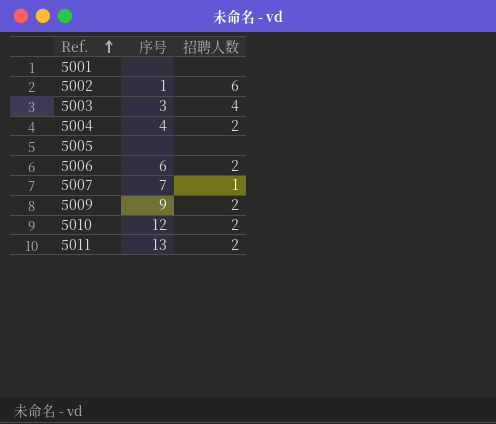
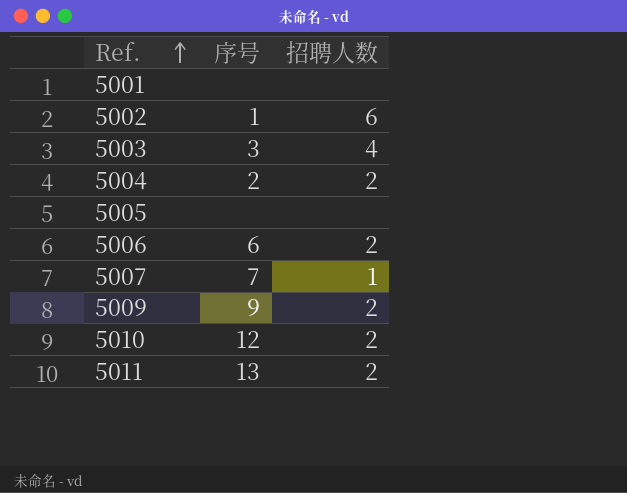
5004 | 序号: 4 -> 2

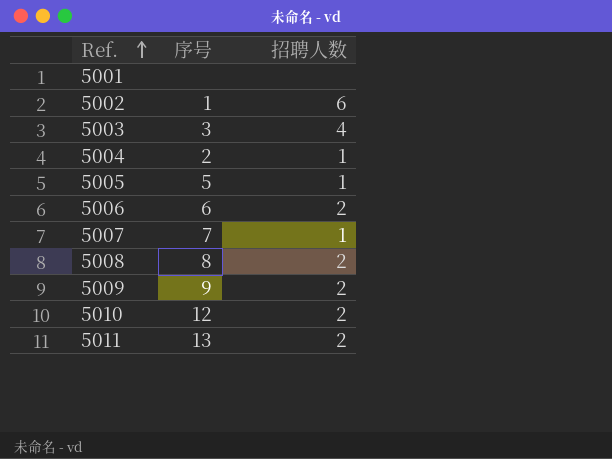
5004 | 招聘人数: 2 -> 1
5005 | 序号: none -> 5
5005 | 招聘人数: none -> 1
row 5008: none -> 8 | 2

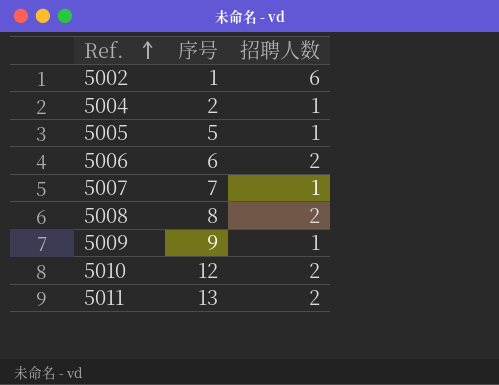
row 5001: none | none -> none
row 5003: 3 | 4 -> none
5009 | 招聘人数: 2 -> 1

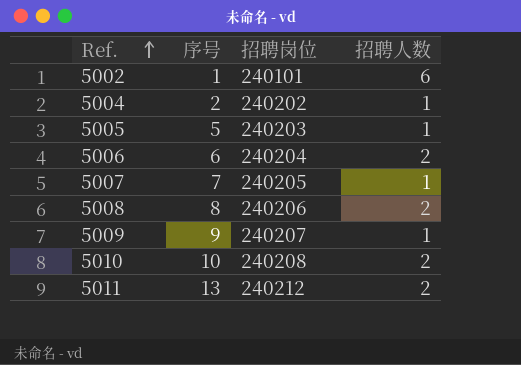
column 招聘岗位 | position: none -> 3
5010 | 序号: 12 -> 10

